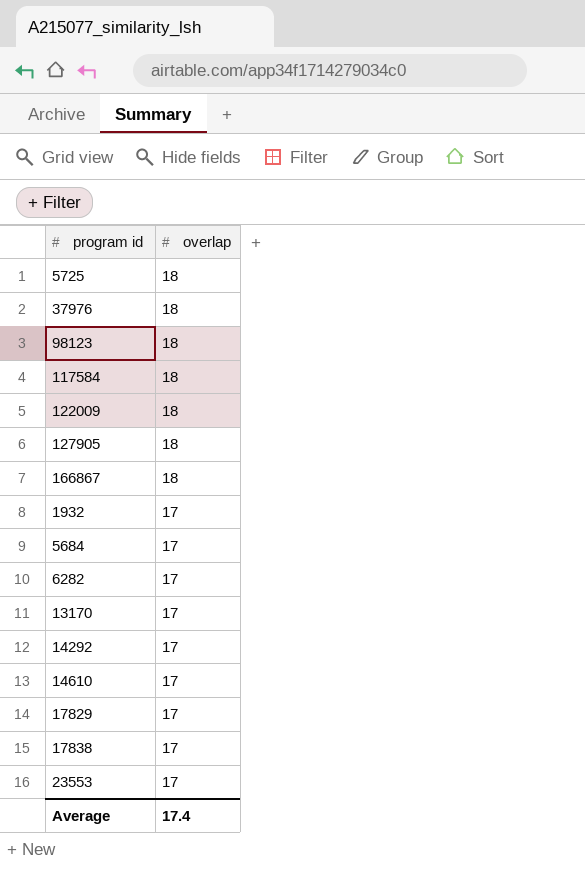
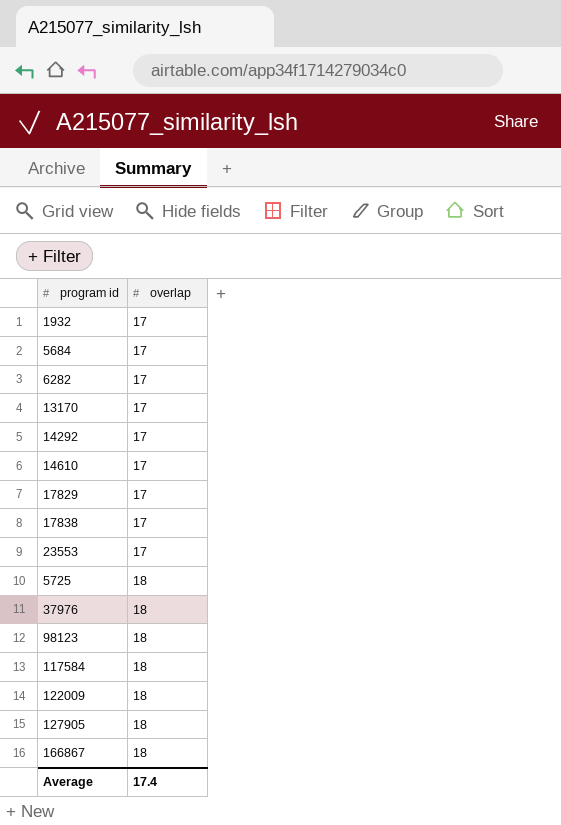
row order: overlap descending -> overlap ascending

